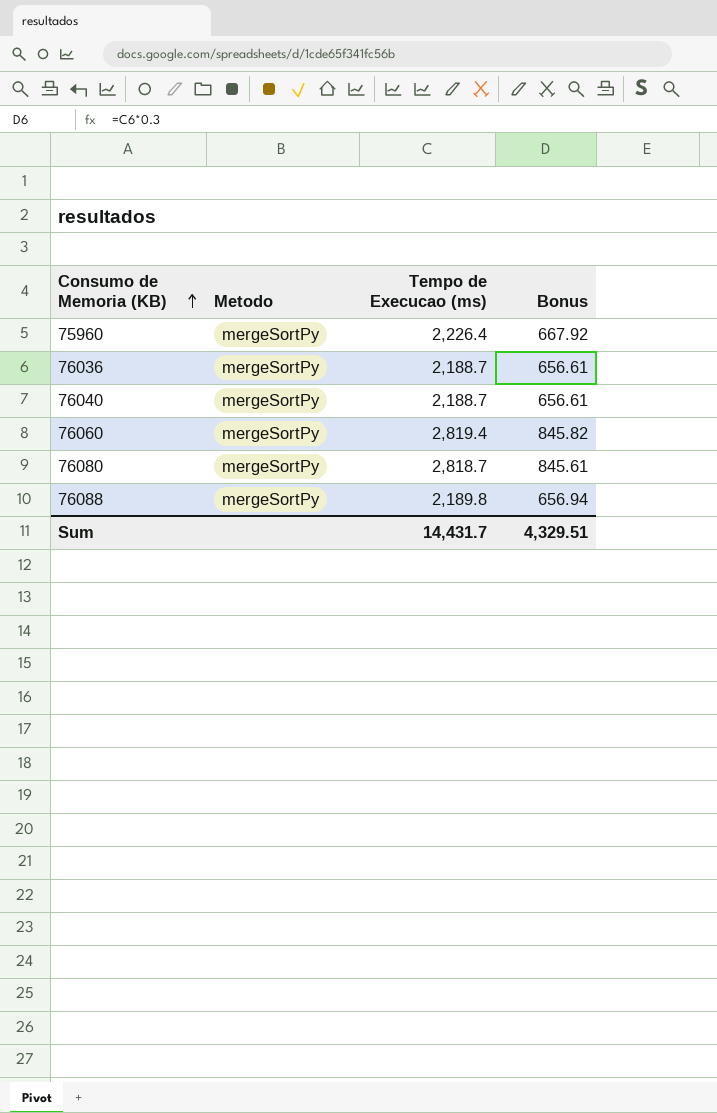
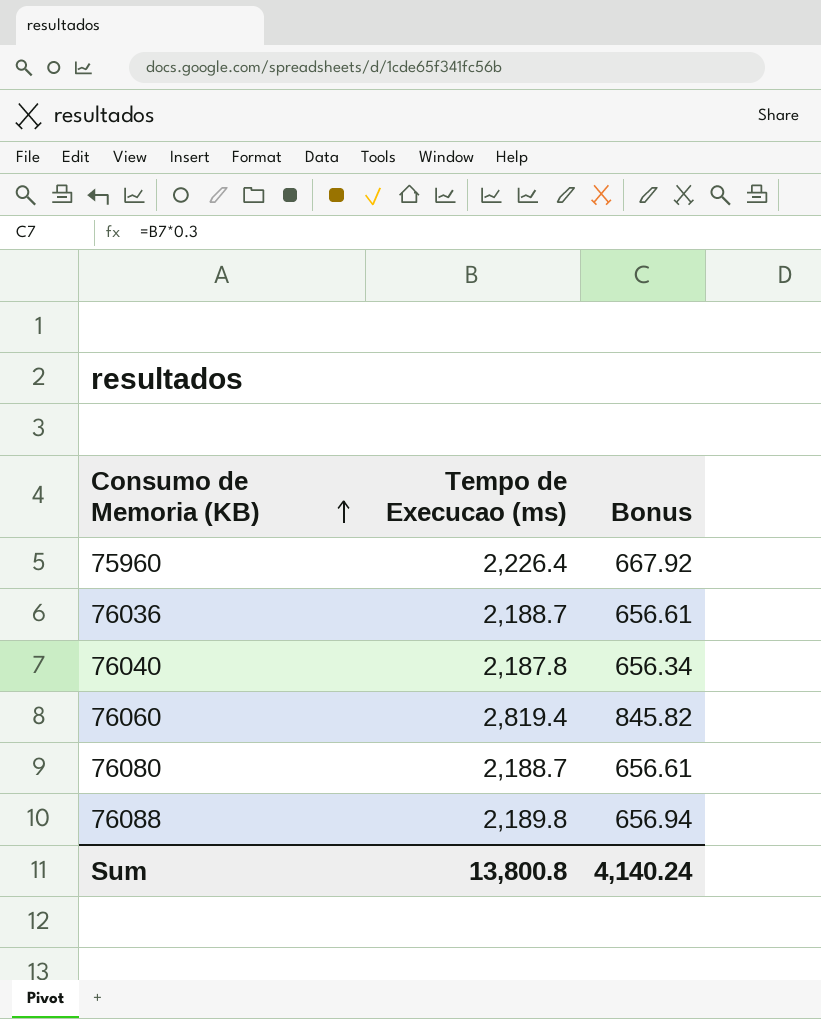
column Metodo | position: 2 -> none
76040 | Tempo de Execucao (ms): 2,188.7 -> 2,187.8
76040 | Bonus: 656.61 -> 656.34
76080 | Tempo de Execucao (ms): 2,818.7 -> 2,188.7
76080 | Bonus: 845.61 -> 656.61
Sum | Tempo de Execucao (ms): 14,431.7 -> 13,800.8
Sum | Bonus: 4,329.51 -> 4,140.24

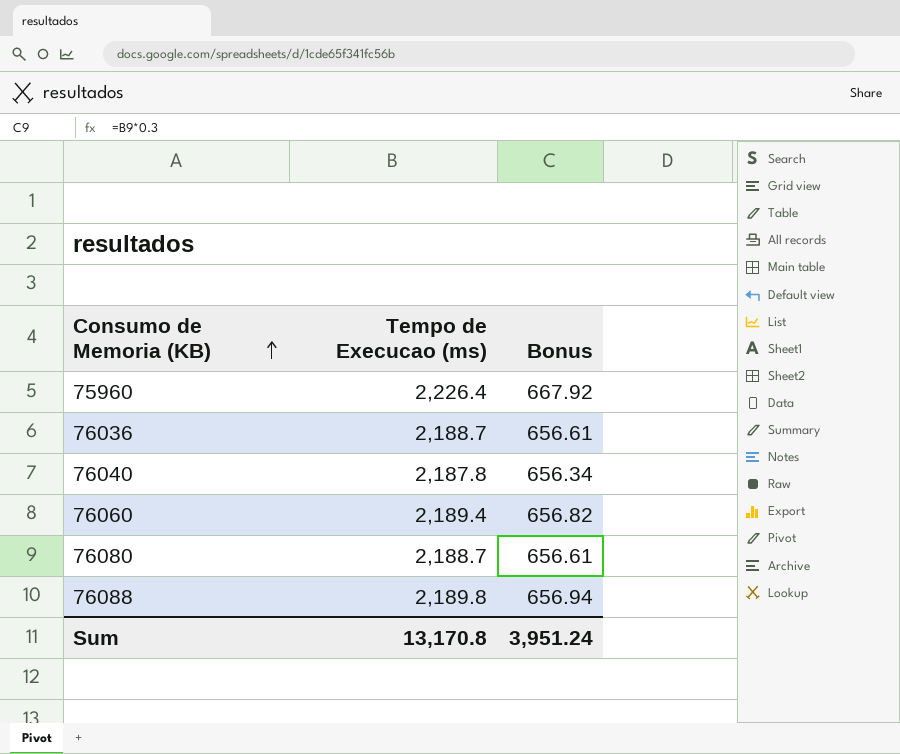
76060 | Tempo de Execucao (ms): 2,819.4 -> 2,189.4
76060 | Bonus: 845.82 -> 656.82
Sum | Tempo de Execucao (ms): 13,800.8 -> 13,170.8
Sum | Bonus: 4,140.24 -> 3,951.24

